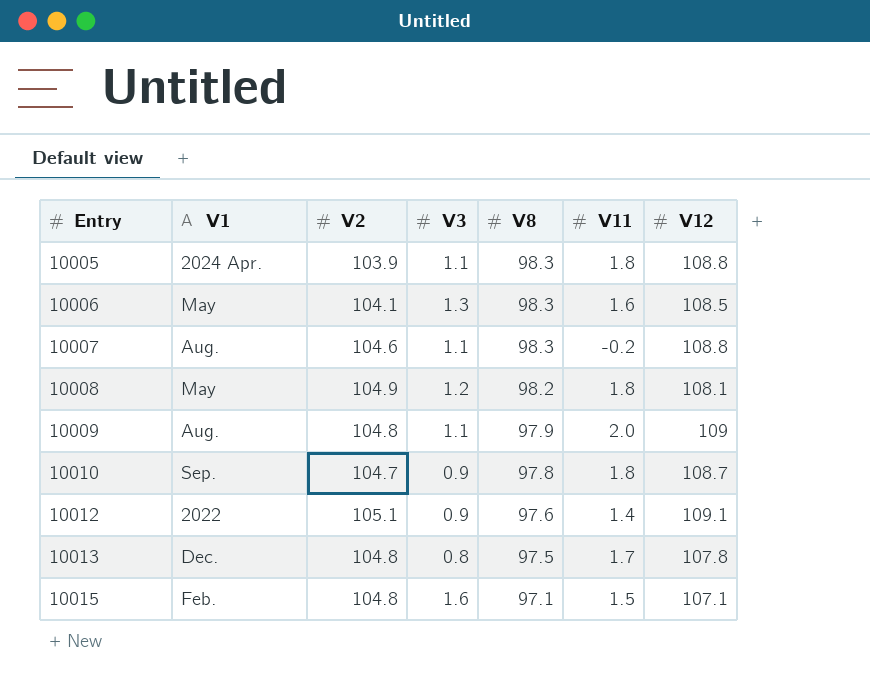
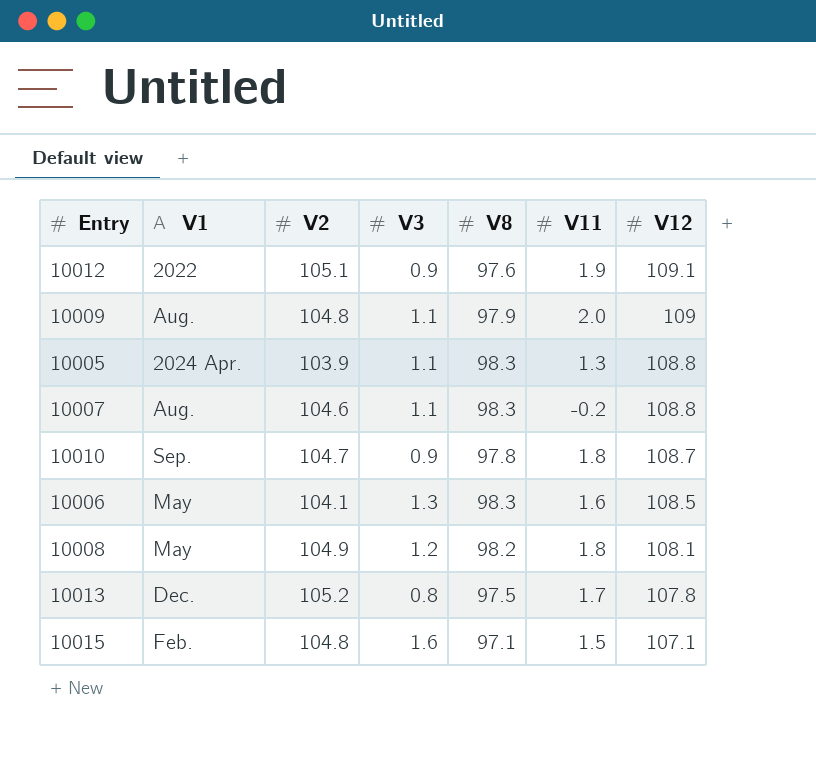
row order: Entry ascending -> V12 descending
10012 | V11: 1.4 -> 1.9
10005 | V11: 1.8 -> 1.3
10013 | V2: 104.8 -> 105.2

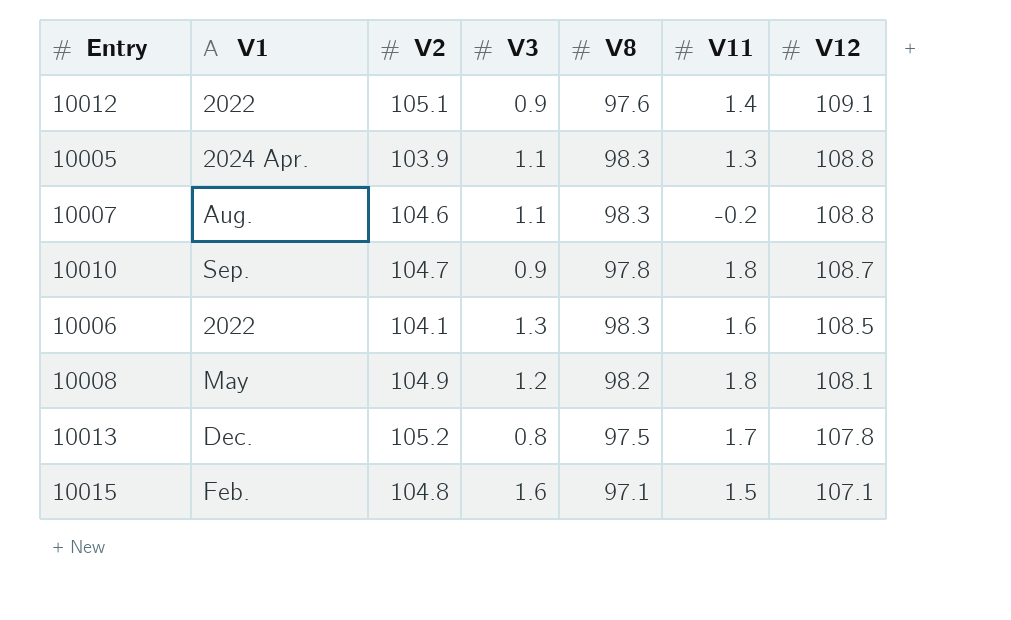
row 10009: Aug. | 104.8 | 1.1 | 97.9 | 2.0 | 109 -> none
10012 | V11: 1.9 -> 1.4
10006 | V1: May -> 2022

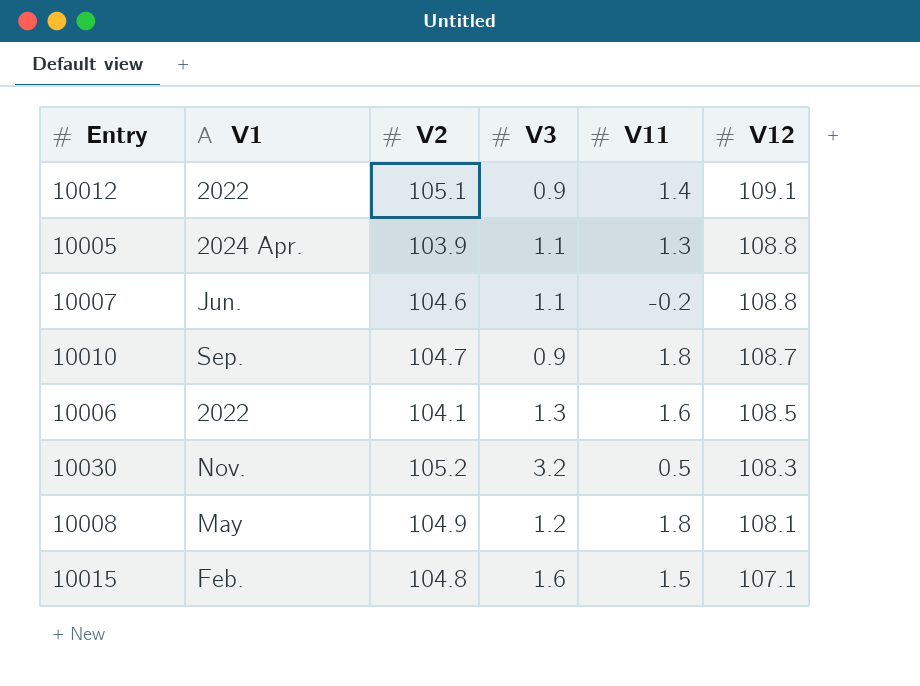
column V8 | position: 5 -> none
row 10013: Dec. | 105.2 | 0.8 | 97.5 | 1.7 | 107.8 -> none
10007 | V1: Aug. -> Jun.
row 10030: none -> Nov. | 105.2 | 3.2 | 0.5 | 108.3

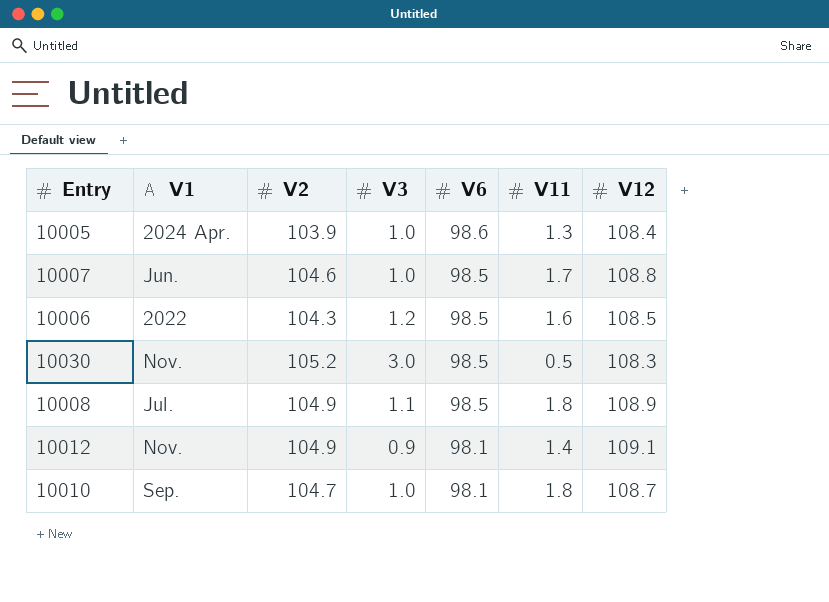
row order: V12 descending -> V6 descending
column V6 | position: none -> 5
row 10015: Feb. | 104.8 | 1.6 | 1.5 | 107.1 -> none
10005 | V3: 1.1 -> 1.0
10005 | V12: 108.8 -> 108.4
10007 | V3: 1.1 -> 1.0
10007 | V11: -0.2 -> 1.7
10006 | V2: 104.1 -> 104.3
10006 | V3: 1.3 -> 1.2
10030 | V3: 3.2 -> 3.0
10008 | V1: May -> Jul.
10008 | V3: 1.2 -> 1.1
10008 | V12: 108.1 -> 108.9
10012 | V1: 2022 -> Nov.
10012 | V2: 105.1 -> 104.9
10010 | V3: 0.9 -> 1.0

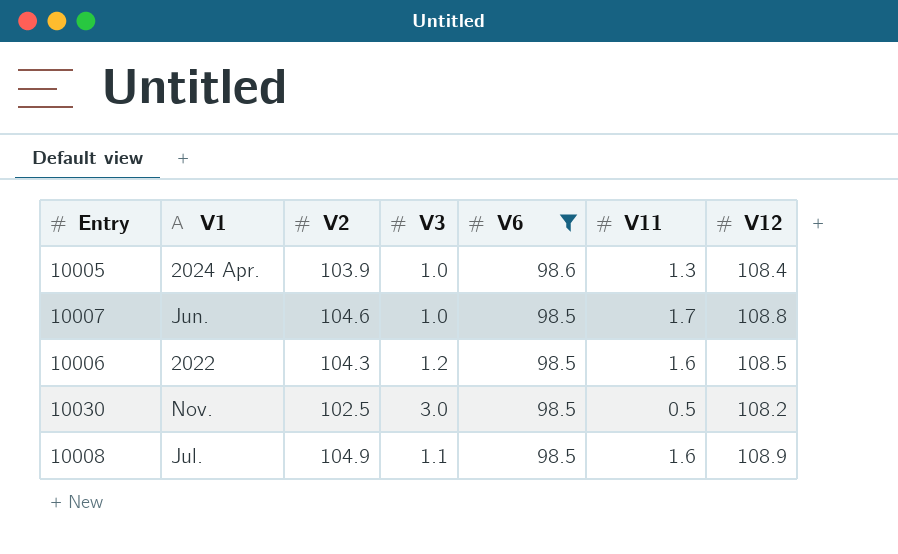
filter: none -> V6 != 98.1
10030 | V2: 105.2 -> 102.5
10030 | V12: 108.3 -> 108.2
10008 | V11: 1.8 -> 1.6

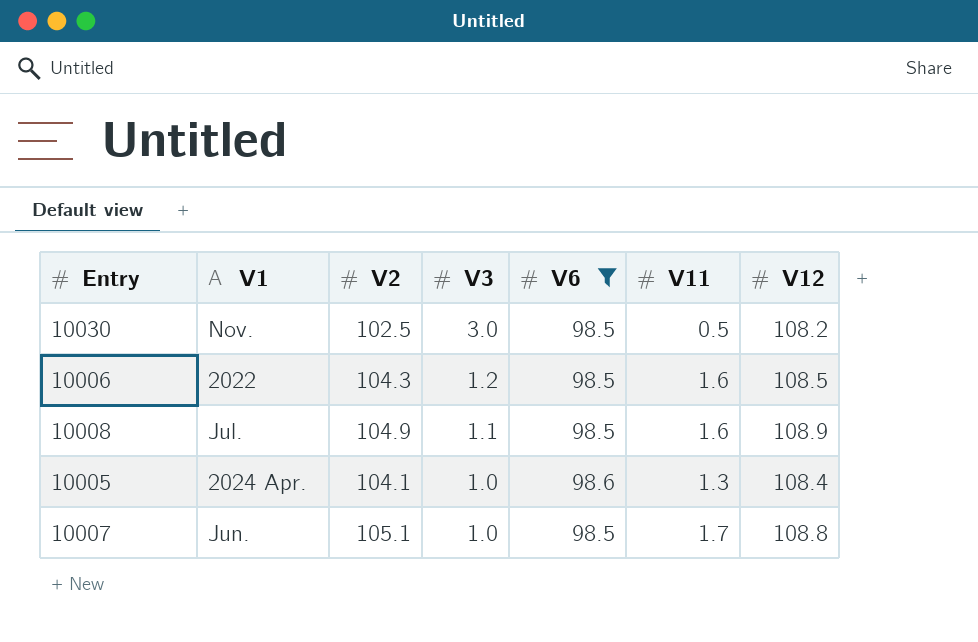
row order: V6 descending -> V3 descending
10005 | V2: 103.9 -> 104.1
10007 | V2: 104.6 -> 105.1

